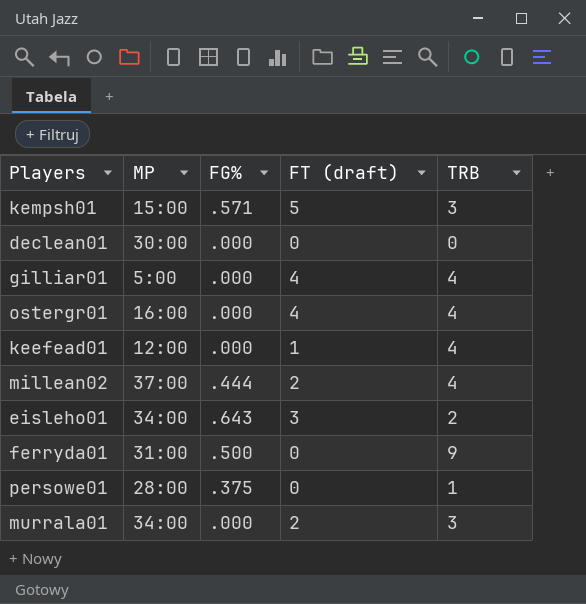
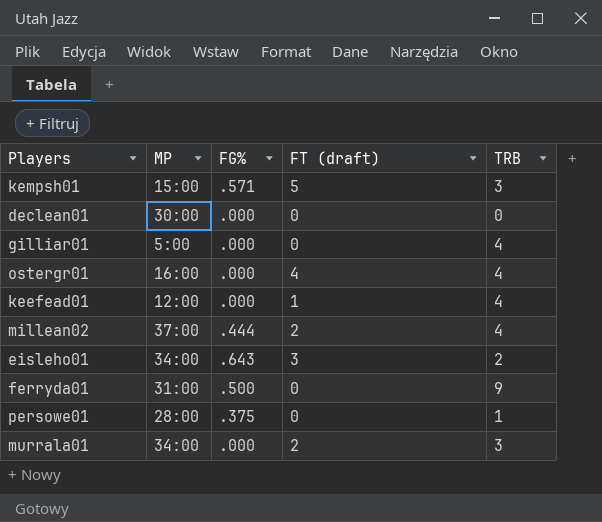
gilliar01 | FT (draft): 4 -> 0

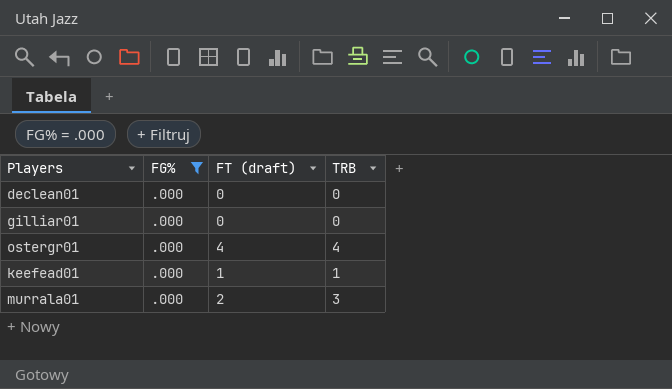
filter: none -> FG% = .000
column MP | position: 2 -> none
gilliar01 | TRB: 4 -> 0
keefead01 | TRB: 4 -> 1

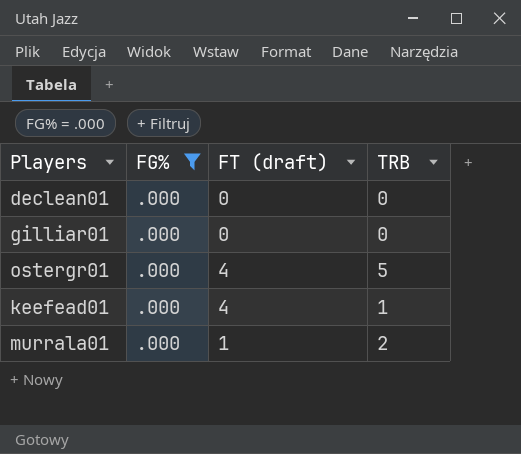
ostergr01 | TRB: 4 -> 5
keefead01 | FT (draft): 1 -> 4
murrala01 | FT (draft): 2 -> 1
murrala01 | TRB: 3 -> 2

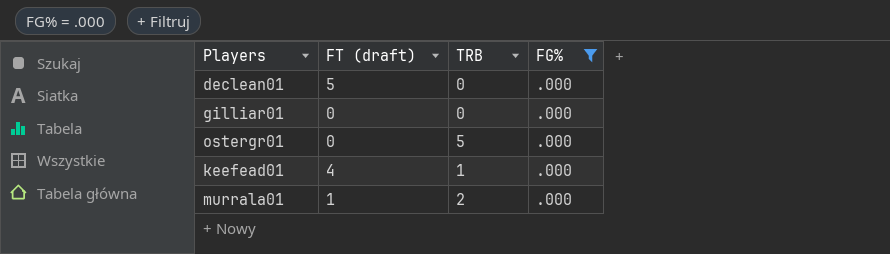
column FG% | position: 2 -> 4
declean01 | FT (draft): 0 -> 5
ostergr01 | FT (draft): 4 -> 0

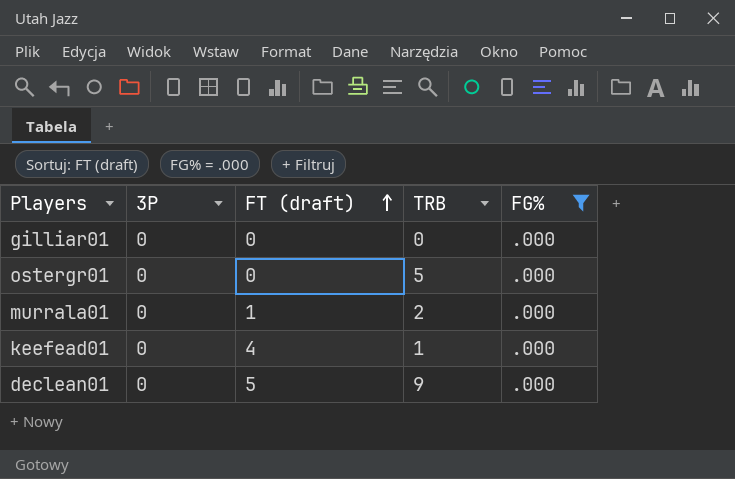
row order: none -> FT (draft) ascending
column 3P | position: none -> 2
declean01 | TRB: 0 -> 9

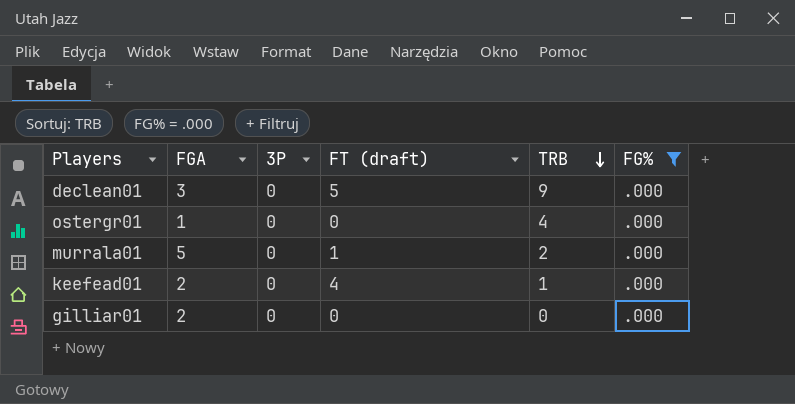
row order: FT (draft) ascending -> TRB descending
column FGA | position: none -> 2
ostergr01 | TRB: 5 -> 4

